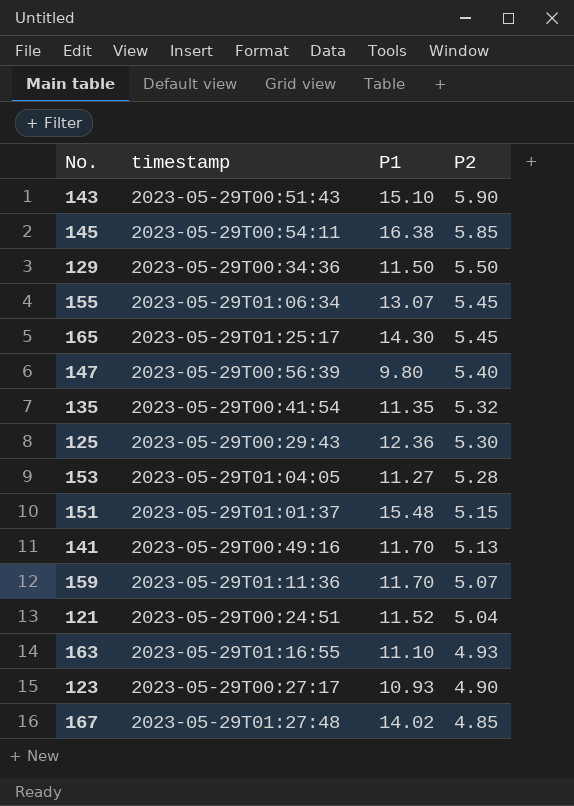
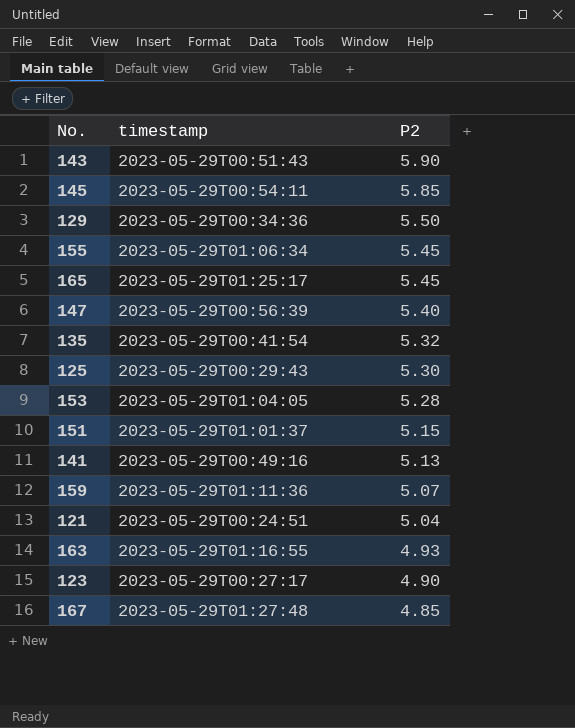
column P1 | position: 3 -> none

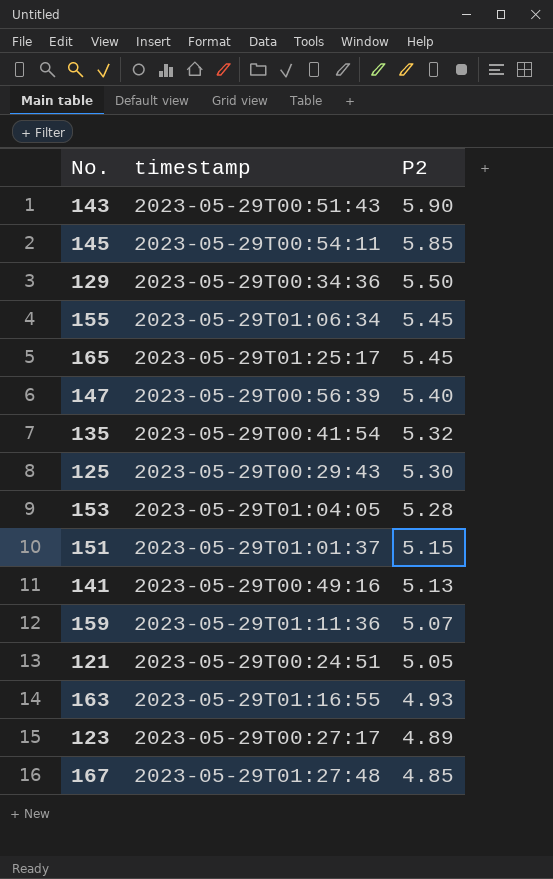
121 | P2: 5.04 -> 5.05
123 | P2: 4.90 -> 4.89

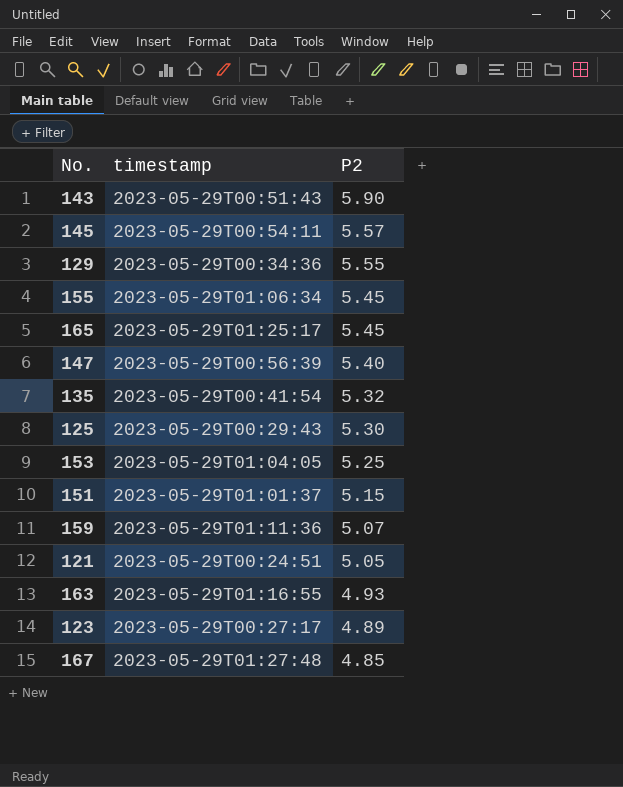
row 141: 2023-05-29T00:49:16 | 5.13 -> none
145 | P2: 5.85 -> 5.57
129 | P2: 5.50 -> 5.55
153 | P2: 5.28 -> 5.25

